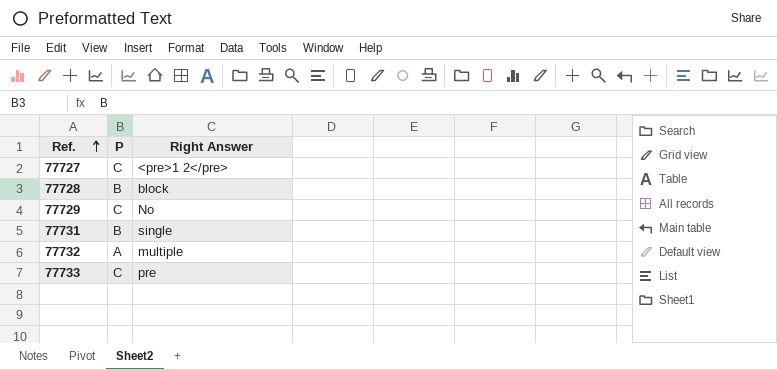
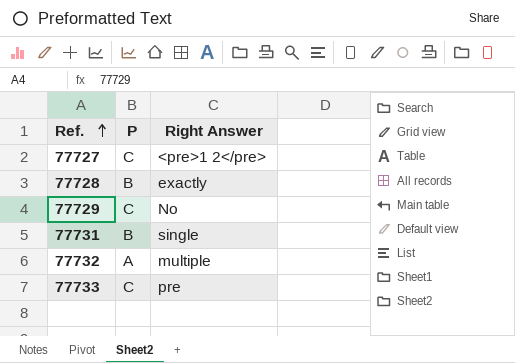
77728 | Right Answer: block -> exactly

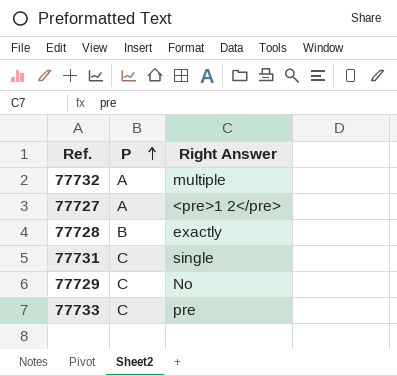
row order: Ref. ascending -> P ascending
77727 | P: C -> A
77731 | P: B -> C

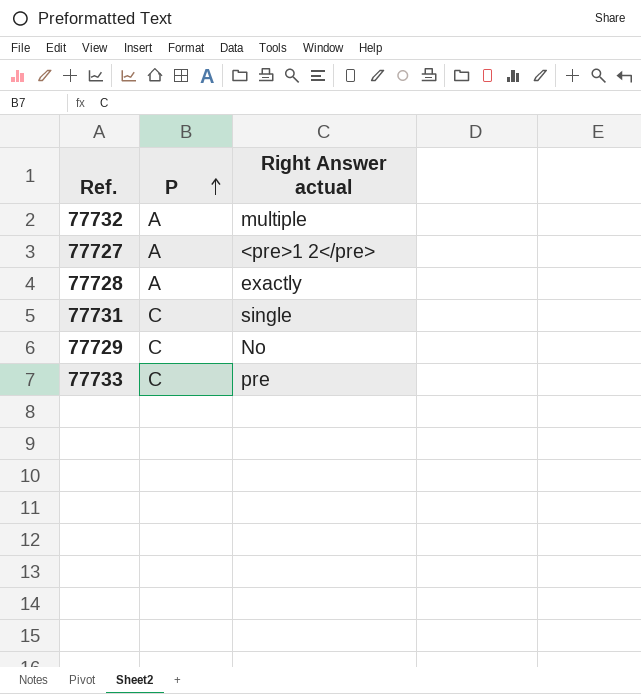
column name: Right Answer -> Right Answer actual
77728 | P: B -> A

